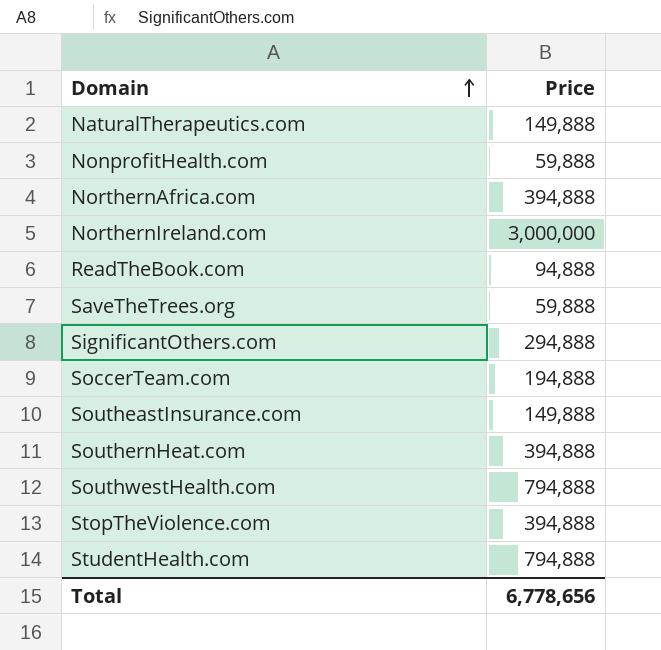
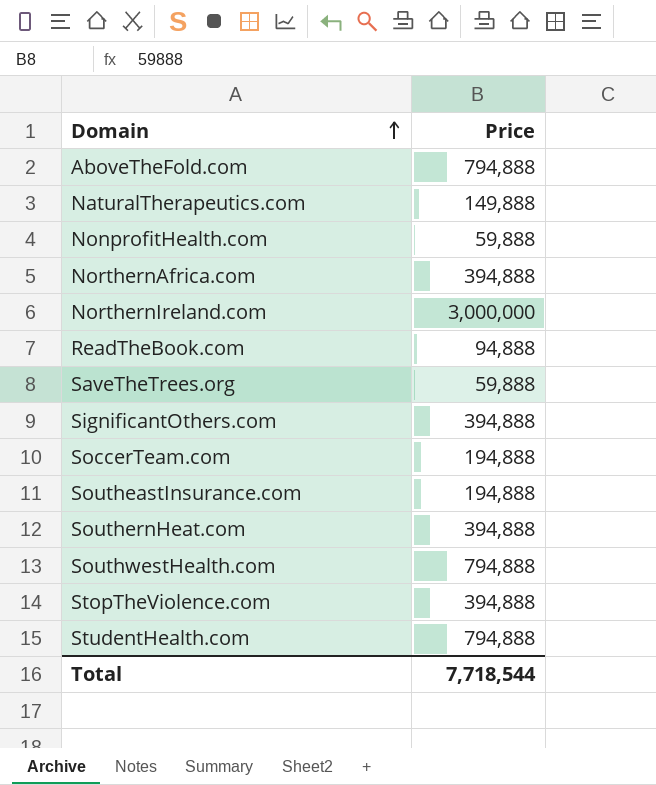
row AboveTheFold.com: none -> 794,888
SignificantOthers.com | Price: 294,888 -> 394,888
SoutheastInsurance.com | Price: 149,888 -> 194,888
Total | Price: 6,778,656 -> 7,718,544

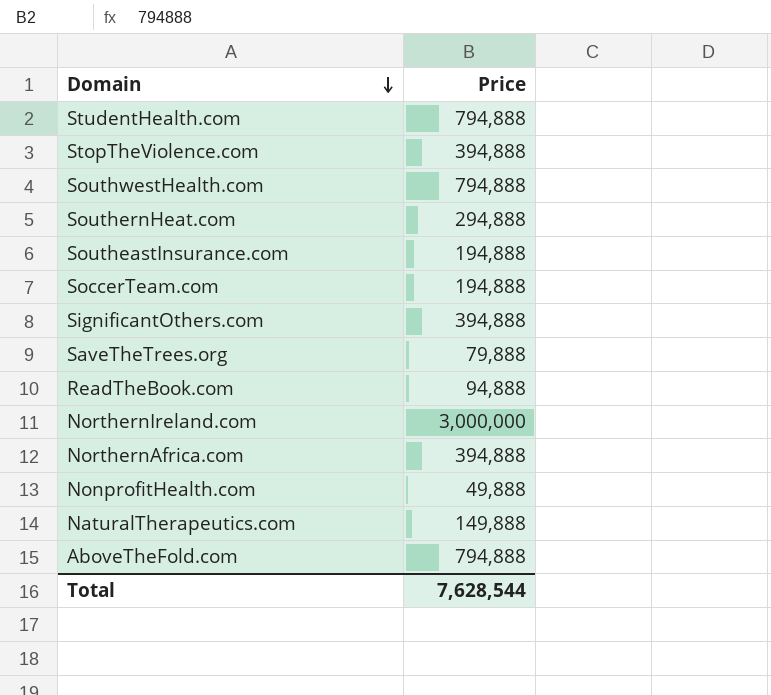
row order: Domain ascending -> Domain descending
SouthernHeat.com | Price: 394,888 -> 294,888
SaveTheTrees.org | Price: 59,888 -> 79,888
NonprofitHealth.com | Price: 59,888 -> 49,888
Total | Price: 7,718,544 -> 7,628,544

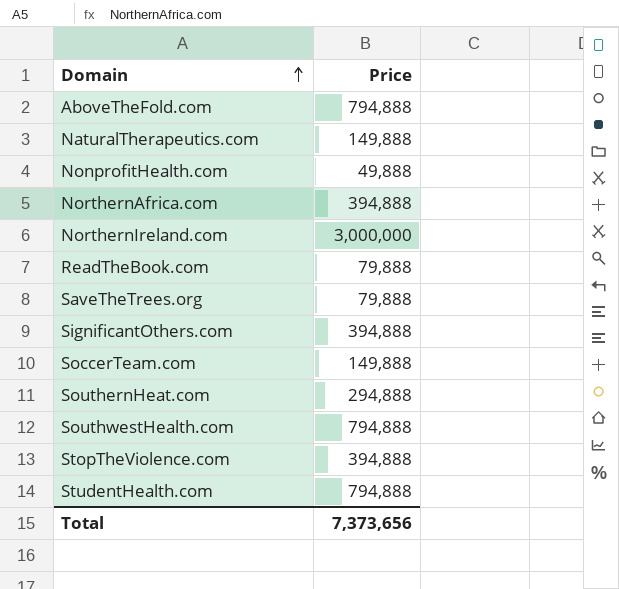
row order: Domain descending -> Domain ascending
row SoutheastInsurance.com: 194,888 -> none
ReadTheBook.com | Price: 94,888 -> 79,888
SoccerTeam.com | Price: 194,888 -> 149,888
Total | Price: 7,628,544 -> 7,373,656

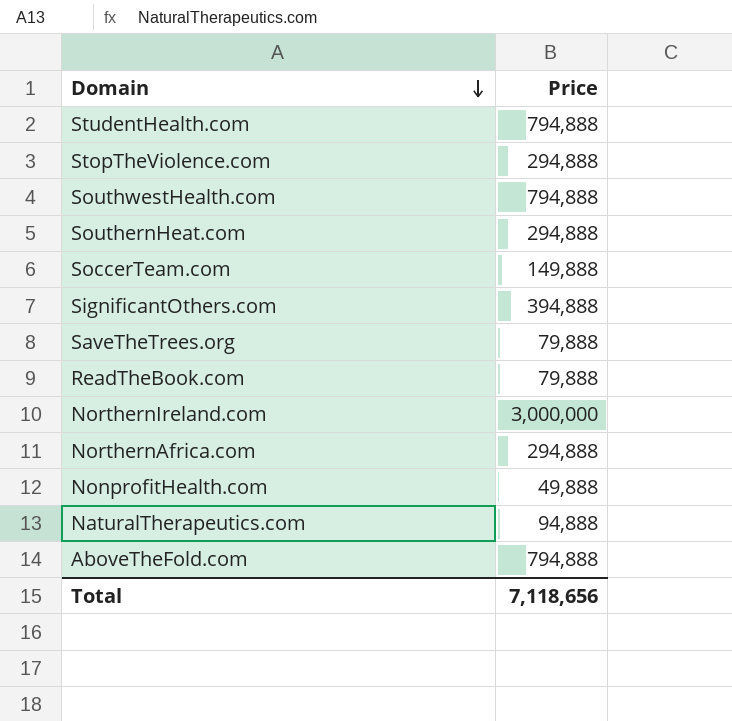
row order: Domain ascending -> Domain descending
StopTheViolence.com | Price: 394,888 -> 294,888
NorthernAfrica.com | Price: 394,888 -> 294,888
NaturalTherapeutics.com | Price: 149,888 -> 94,888
Total | Price: 7,373,656 -> 7,118,656

